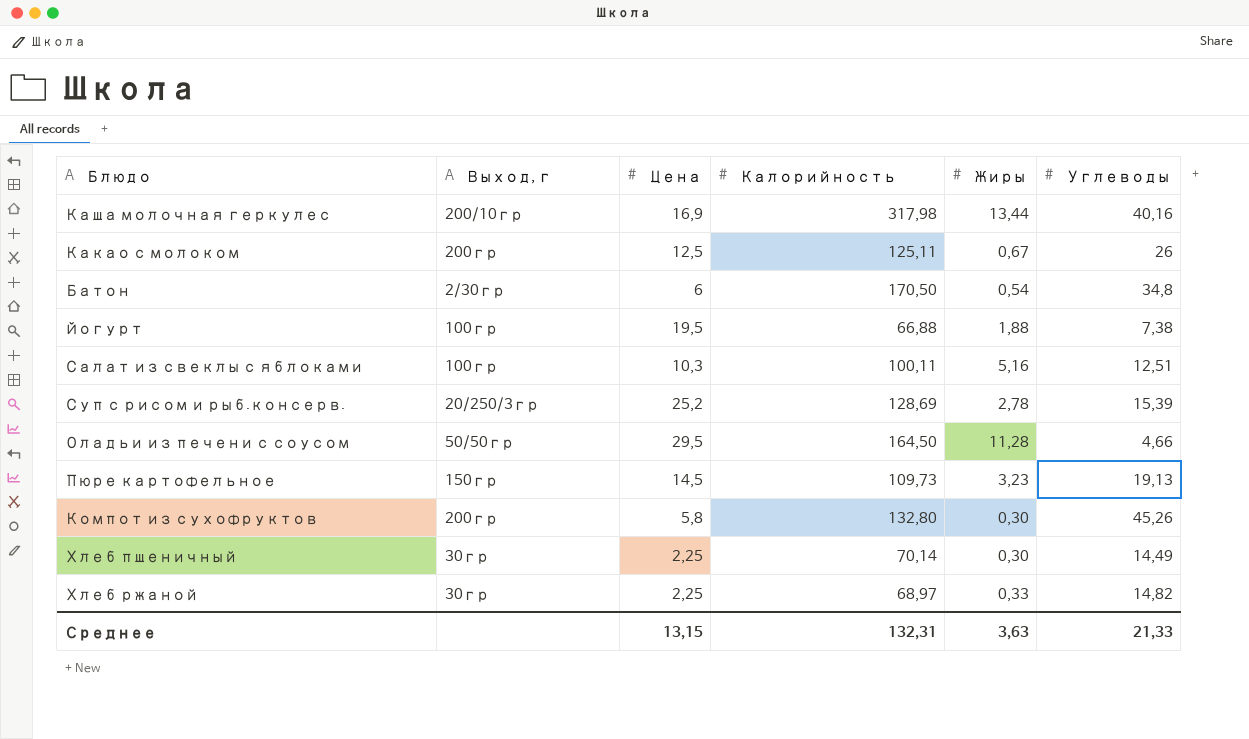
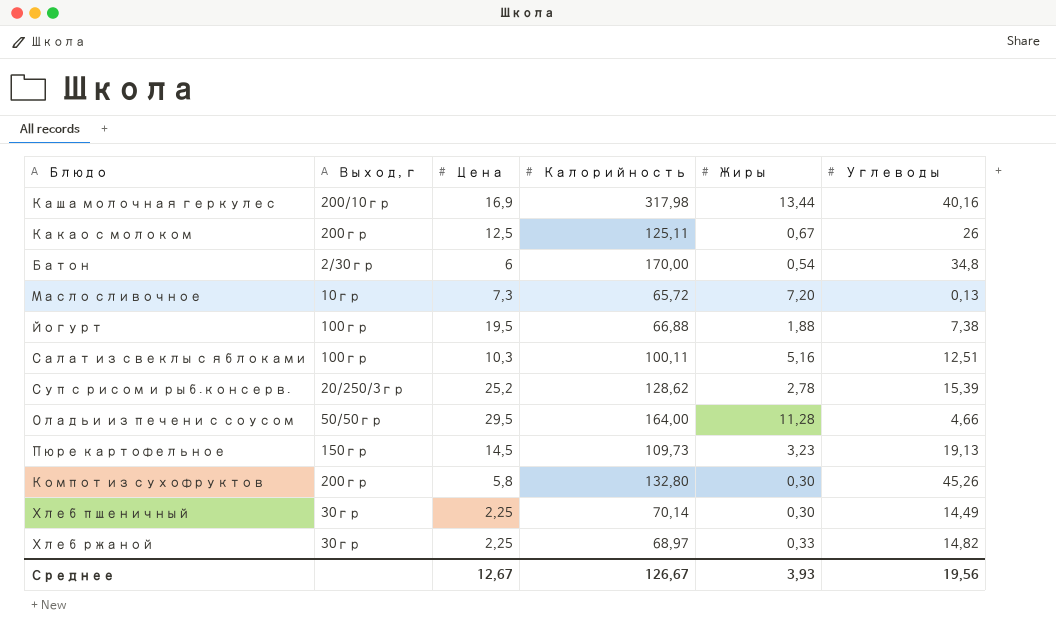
Батон | Калорийность: 170,50 -> 170,00
row Масло сливочное: none -> 10гр | 7,3 | 65,72 | 7,20 | 0,13
Суп с рисом и рыб.консерв. | Калорийность: 128,69 -> 128,62
Оладьи из печени с соусом | Калорийность: 164,50 -> 164,00
Среднее | Цена: 13,15 -> 12,67
Среднее | Калорийность: 132,31 -> 126,67
Среднее | Жиры: 3,63 -> 3,93
Среднее | Углеводы: 21,33 -> 19,56

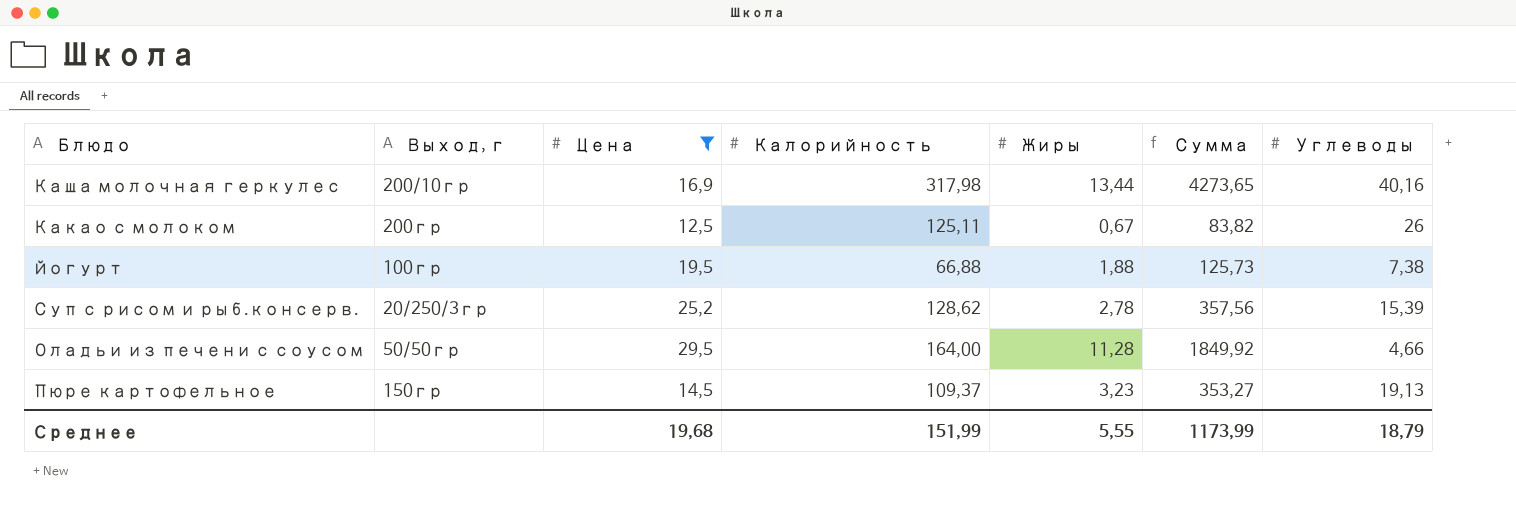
filter: none -> Цена >= 12,5
column Сумма | formula: none -> [Калорийность] * [Жиры]
Пюре картофельное | Калорийность: 109,73 -> 109,37
Среднее | Цена: 12,67 -> 19,68
Среднее | Калорийность: 126,67 -> 151,99
Среднее | Жиры: 3,93 -> 5,55
Среднее | Углеводы: 19,56 -> 18,79

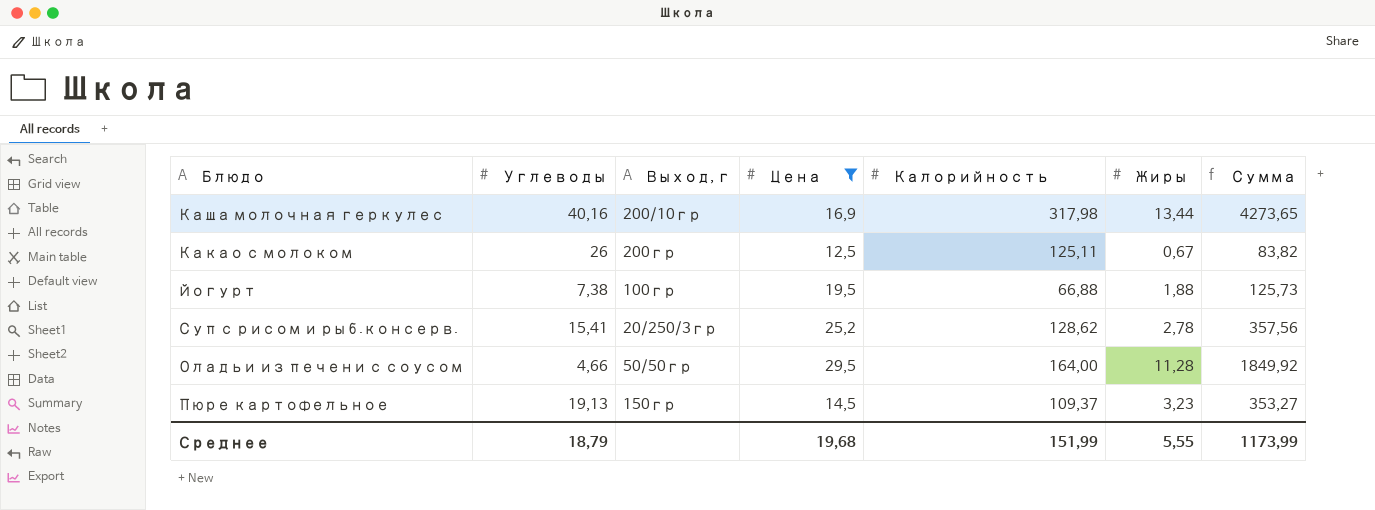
column Углеводы | position: 7 -> 2
Суп с рисом и рыб.консерв. | Углеводы: 15,39 -> 15,41

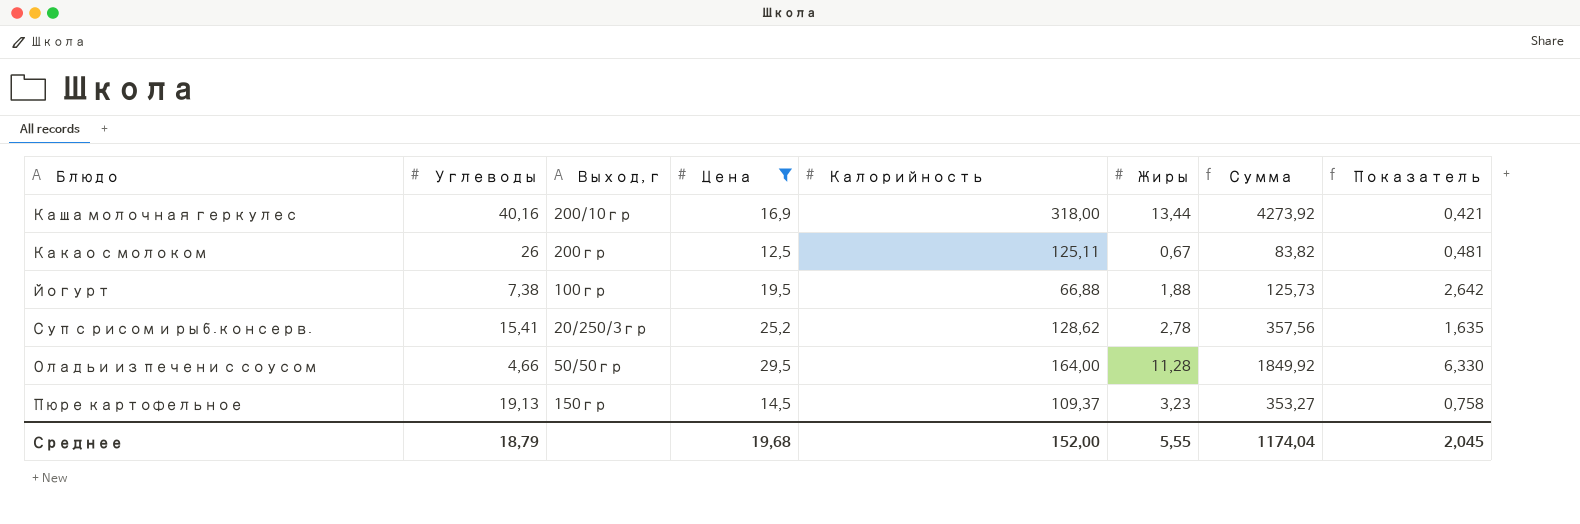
column Показатель | formula: none -> [Цена] / [Углеводы]
Каша молочная геркулес | Калорийность: 317,98 -> 318,00
Каша молочная геркулес | Сумма: 4273,65 -> 4273,92
Среднее | Калорийность: 151,99 -> 152,00
Среднее | Сумма: 1173,99 -> 1174,04

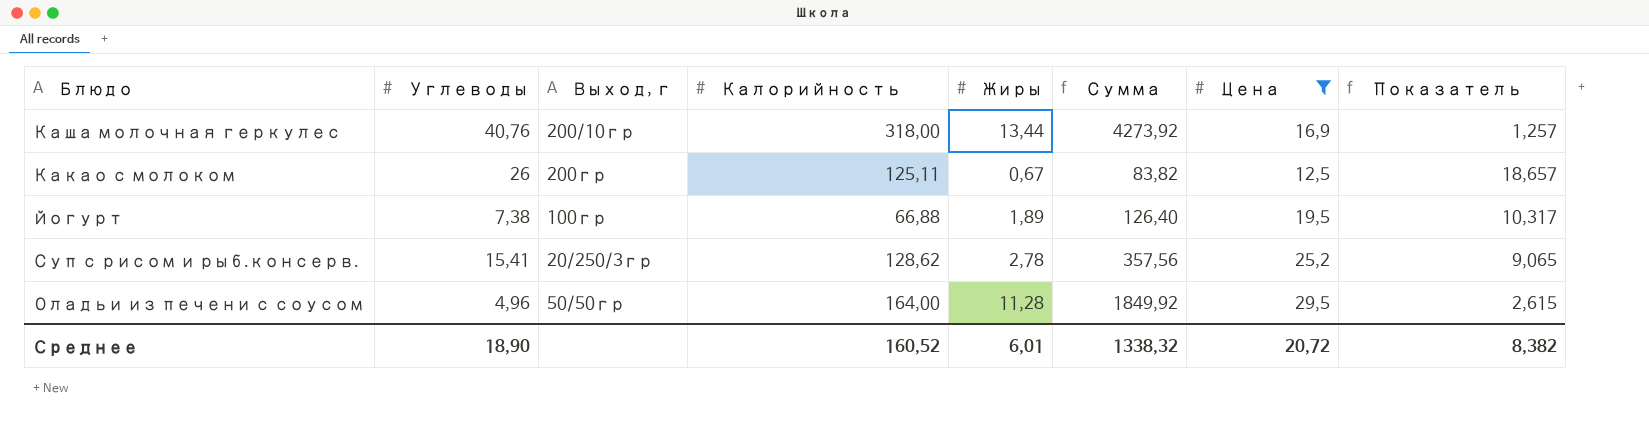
column Цена | position: 4 -> 7
column Показатель | formula: [Цена] / [Углеводы] -> [Цена] / [Жиры]
row Пюре картофельное: 19,13 | 150гр | 14,5 | 109,37 | 3,23 | 353,27 | 0,758 -> none
Каша молочная геркулес | Углеводы: 40,16 -> 40,76
Йогурт | Жиры: 1,88 -> 1,89
Йогурт | Сумма: 125,73 -> 126,40
Оладьи из печени с соусом | Углеводы: 4,66 -> 4,96
Среднее | Углеводы: 18,79 -> 18,90
Среднее | Калорийность: 152,00 -> 160,52
Среднее | Жиры: 5,55 -> 6,01
Среднее | Сумма: 1174,04 -> 1338,32
Среднее | Цена: 19,68 -> 20,72
Среднее | Показатель: 2,045 -> 8,382

